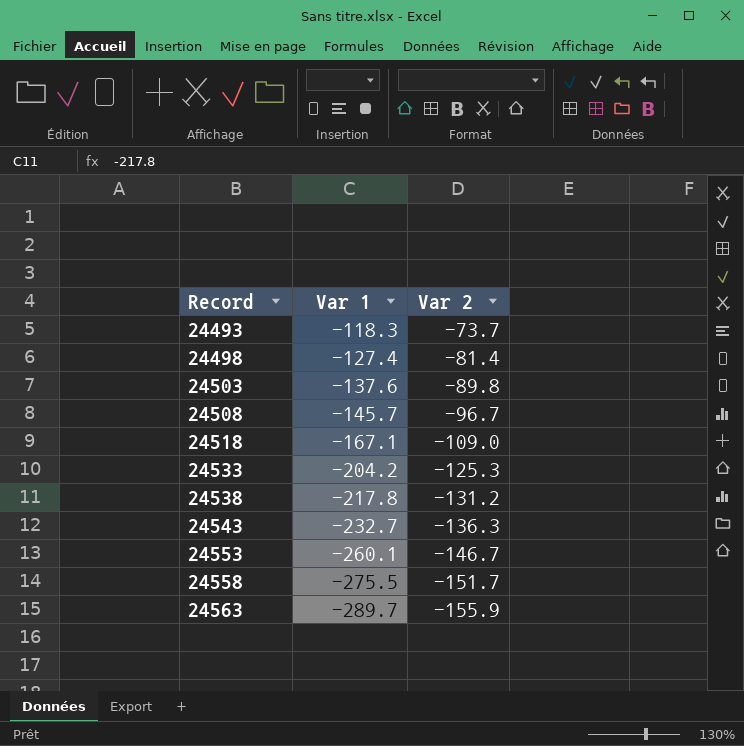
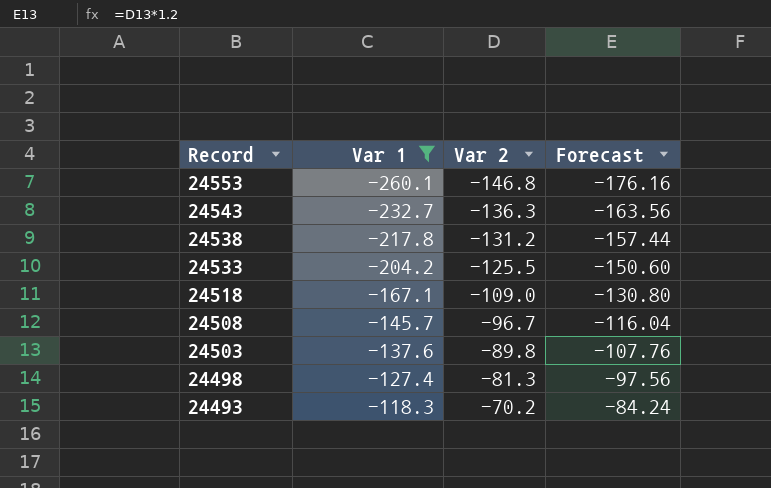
filter: none -> Var 1 >= -260.1
row order: Record ascending -> Record descending
column Forecast | formula: none -> [Var 2] * 1.2
24553 | Var 2: -146.7 -> -146.8
24533 | Var 2: -125.3 -> -125.5
24498 | Var 2: -81.4 -> -81.3
24493 | Var 2: -73.7 -> -70.2

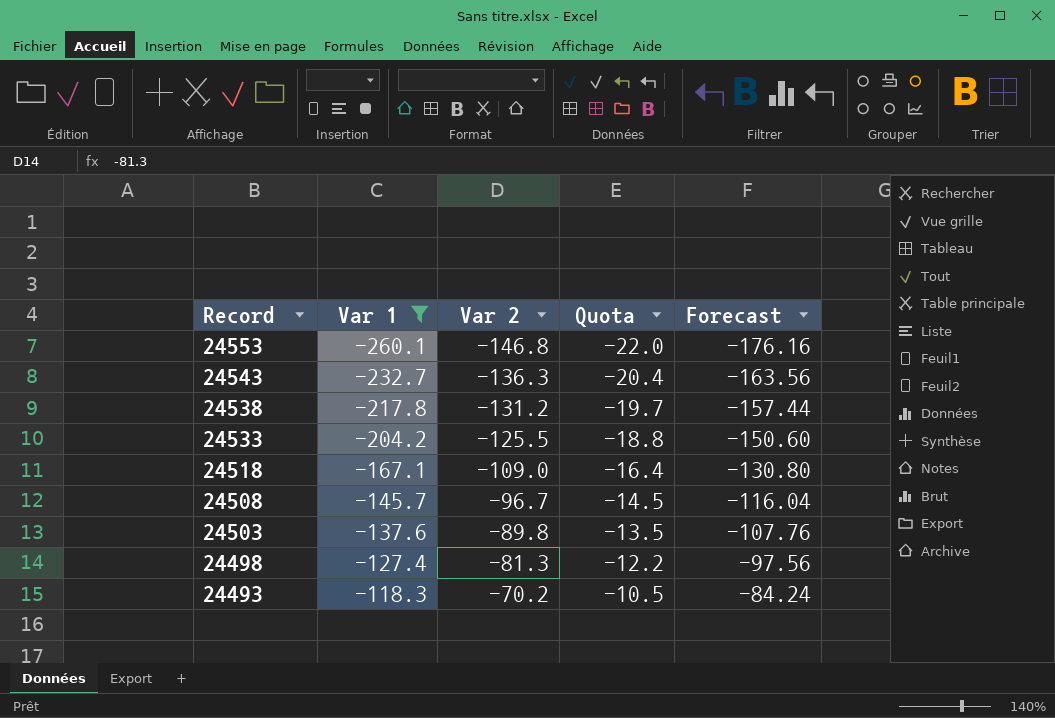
column Quota | formula: none -> [Var 2] * 0.15

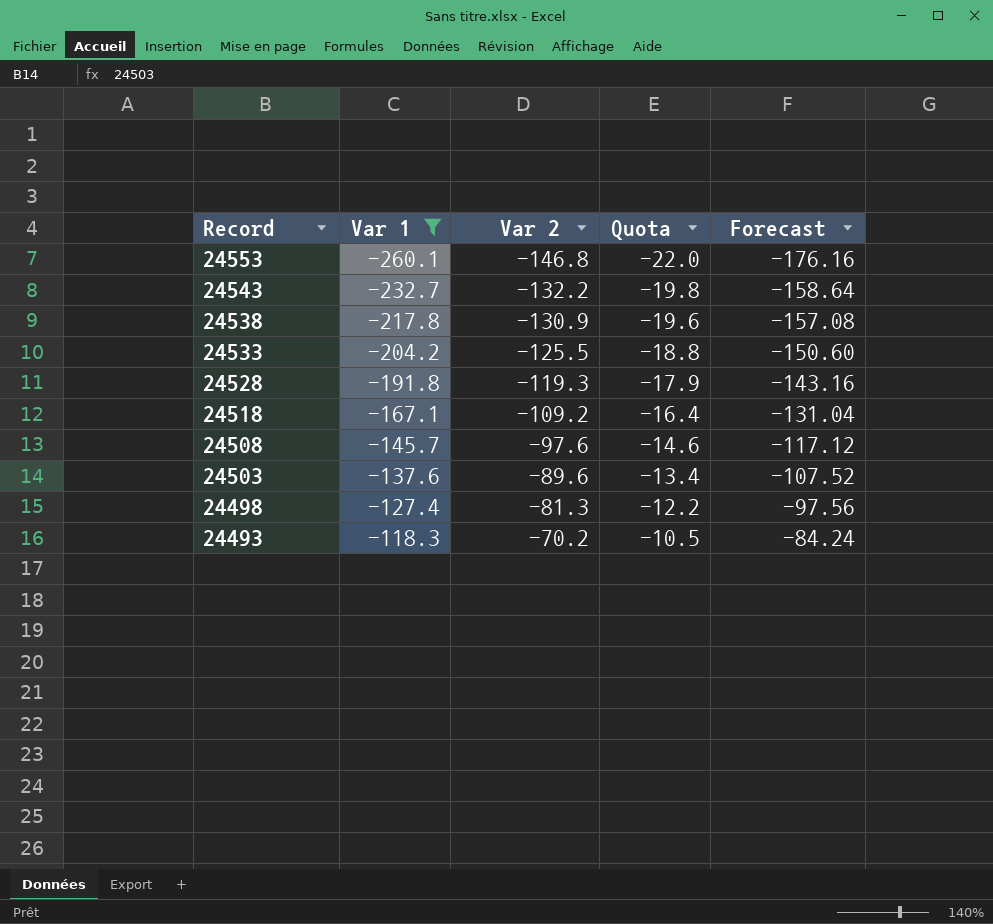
24543 | Var 2: -136.3 -> -132.2
24543 | Quota: -20.4 -> -19.8
24543 | Forecast: -163.56 -> -158.64
24538 | Var 2: -131.2 -> -130.9
24538 | Quota: -19.7 -> -19.6
24538 | Forecast: -157.44 -> -157.08
row 24528: none -> -191.8 | -119.3 | -17.9 | -143.16
24518 | Var 2: -109.0 -> -109.2
24518 | Forecast: -130.80 -> -131.04
24508 | Var 2: -96.7 -> -97.6
24508 | Quota: -14.5 -> -14.6
24508 | Forecast: -116.04 -> -117.12
24503 | Var 2: -89.8 -> -89.6
24503 | Quota: -13.5 -> -13.4
24503 | Forecast: -107.76 -> -107.52

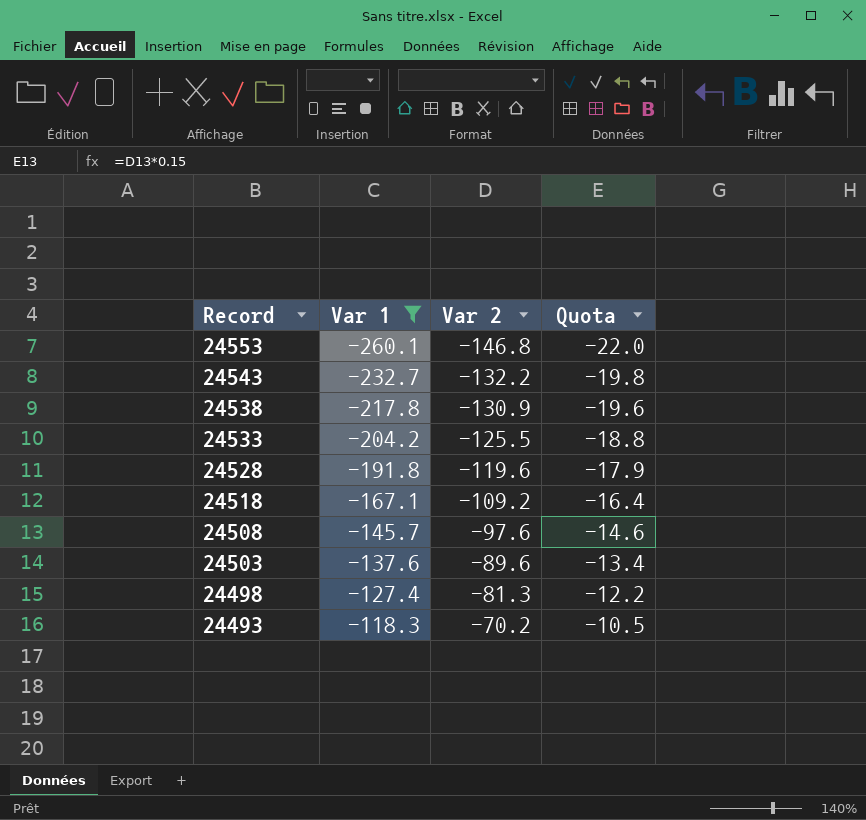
column Forecast | formula: [Var 2] * 1.2 -> none
24528 | Var 2: -119.3 -> -119.6

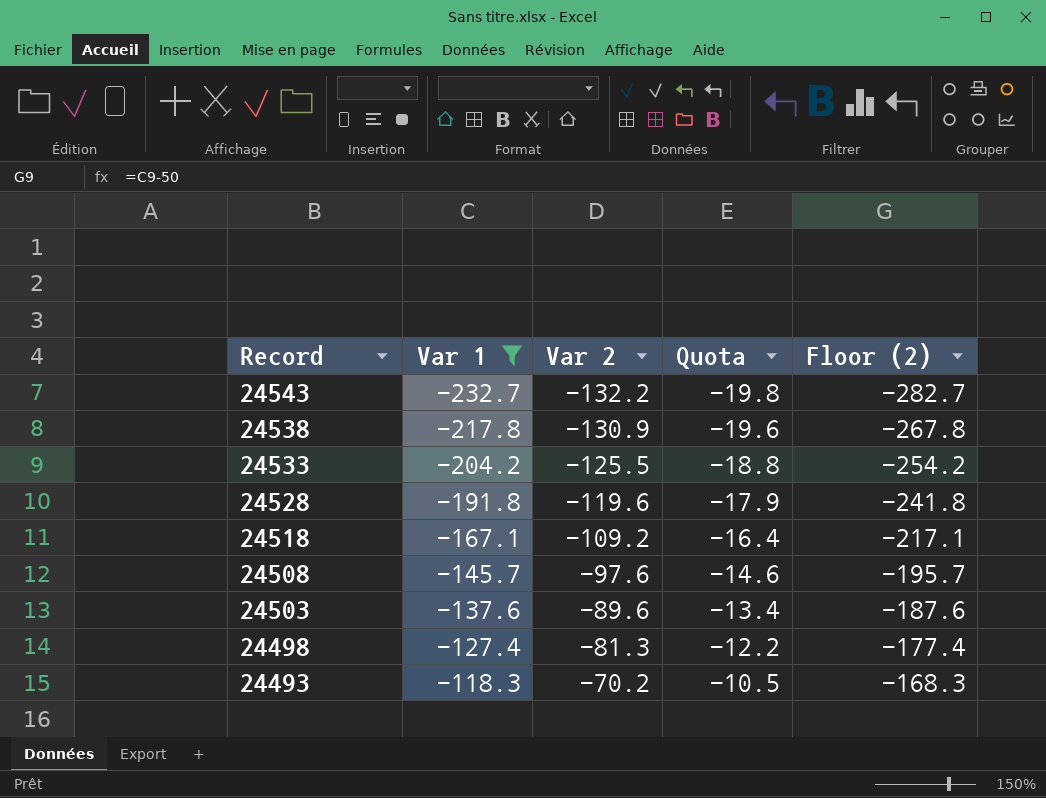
column Floor (2) | formula: none -> [Var 1] - 50
row 24553: -260.1 | -146.8 | -22.0 -> none

